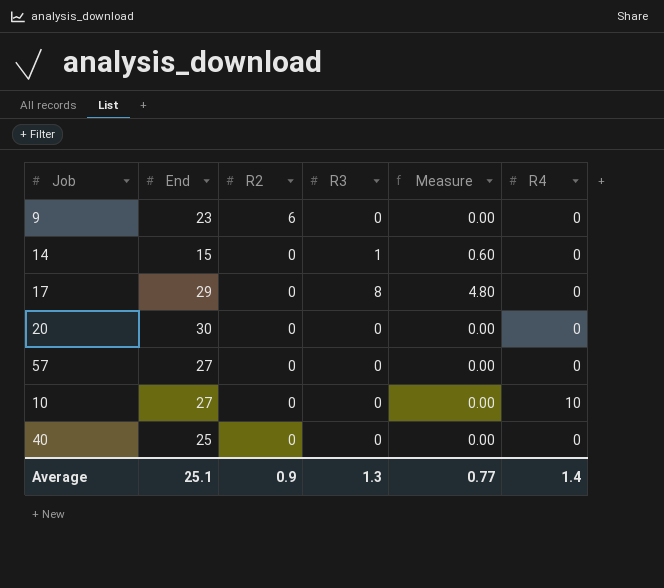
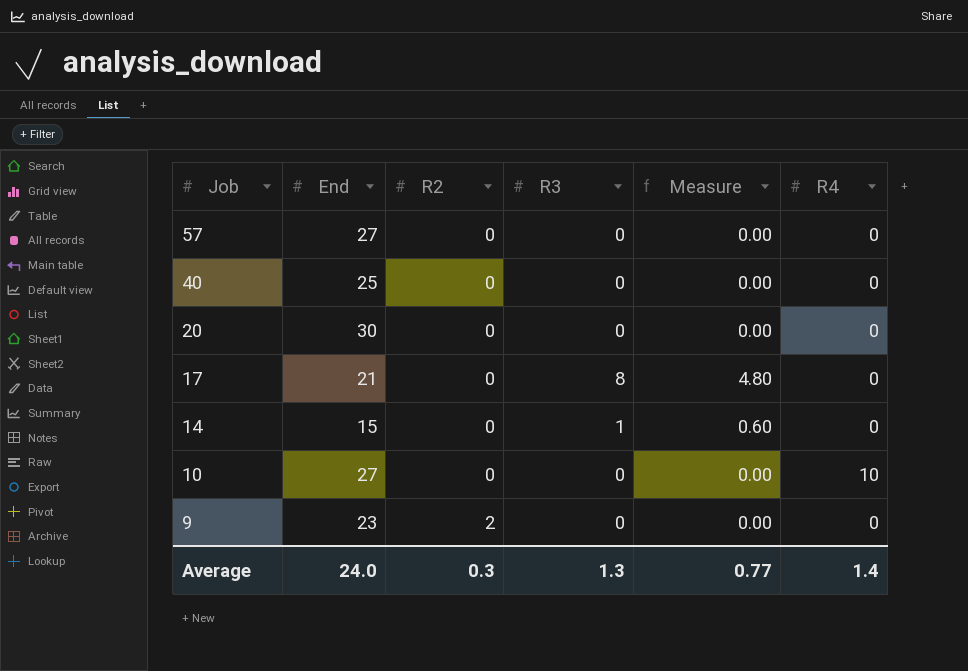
row order: R2 descending -> Job descending
17 | End: 29 -> 21
9 | R2: 6 -> 2
Average | End: 25.1 -> 24.0
Average | R2: 0.9 -> 0.3

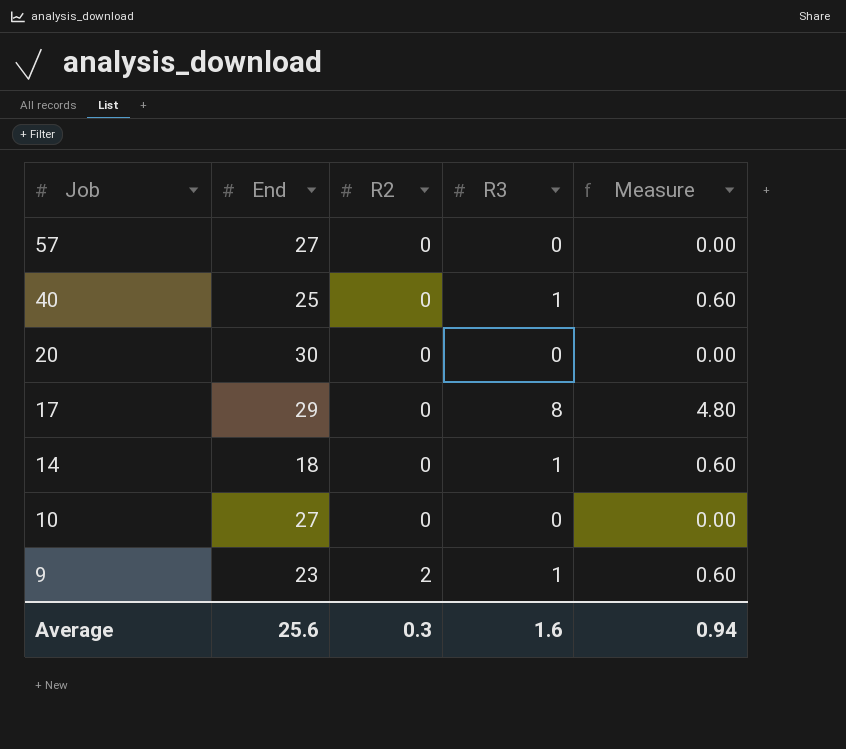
column R4 | position: 6 -> none
40 | R3: 0 -> 1
40 | Measure: 0.00 -> 0.60
17 | End: 21 -> 29
14 | End: 15 -> 18
9 | R3: 0 -> 1
9 | Measure: 0.00 -> 0.60
Average | End: 24.0 -> 25.6
Average | R3: 1.3 -> 1.6
Average | Measure: 0.77 -> 0.94

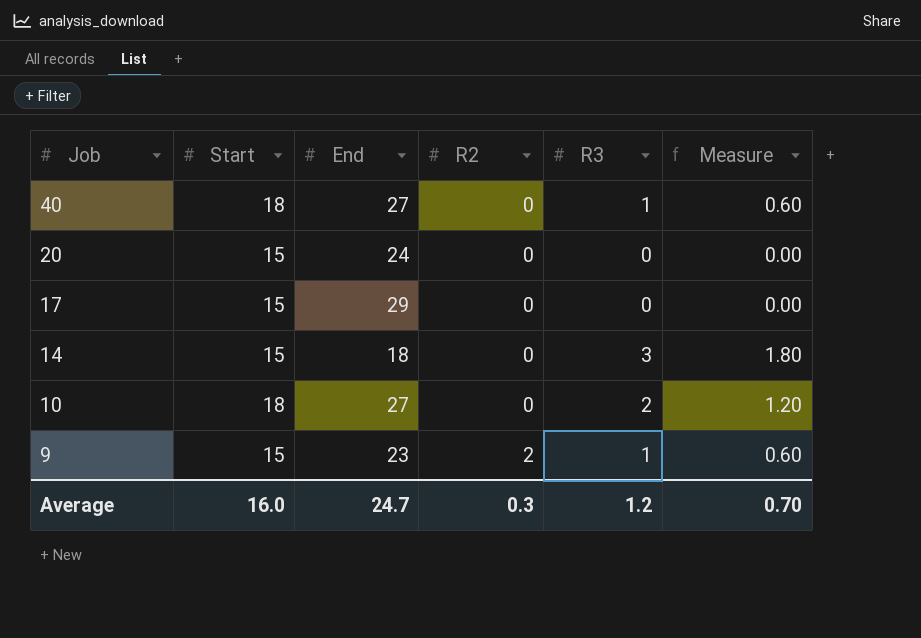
column Start | position: none -> 2
row 57: 27 | 0 | 0 | 0.00 -> none
40 | End: 25 -> 27
20 | End: 30 -> 24
17 | R3: 8 -> 0
17 | Measure: 4.80 -> 0.00
14 | R3: 1 -> 3
14 | Measure: 0.60 -> 1.80
10 | R3: 0 -> 2
10 | Measure: 0.00 -> 1.20
Average | End: 25.6 -> 24.7
Average | R3: 1.6 -> 1.2
Average | Measure: 0.94 -> 0.70

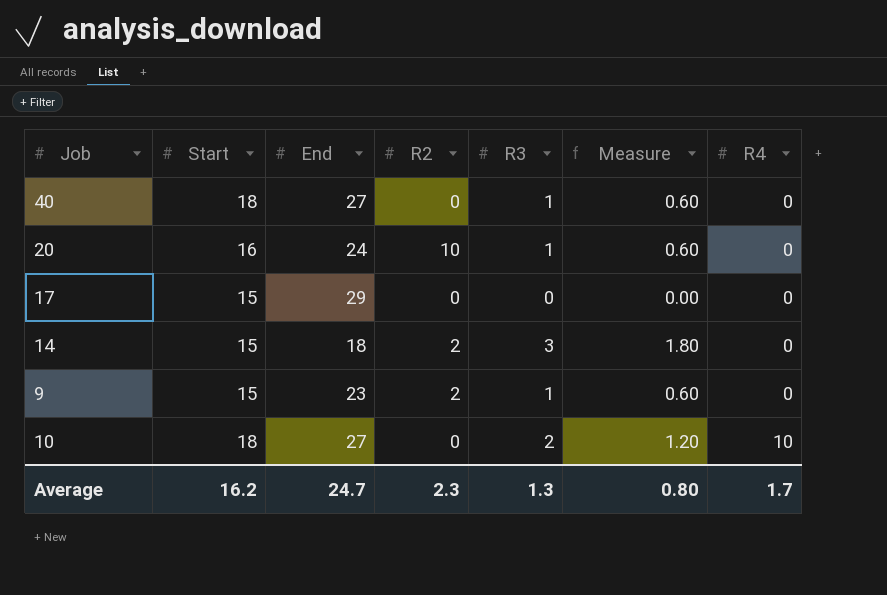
row order: Job descending -> R4 ascending
column R4 | position: none -> 7
20 | Start: 15 -> 16
20 | R2: 0 -> 10
20 | R3: 0 -> 1
20 | Measure: 0.00 -> 0.60
14 | R2: 0 -> 2
Average | Start: 16.0 -> 16.2
Average | R2: 0.3 -> 2.3
Average | R3: 1.2 -> 1.3
Average | Measure: 0.70 -> 0.80

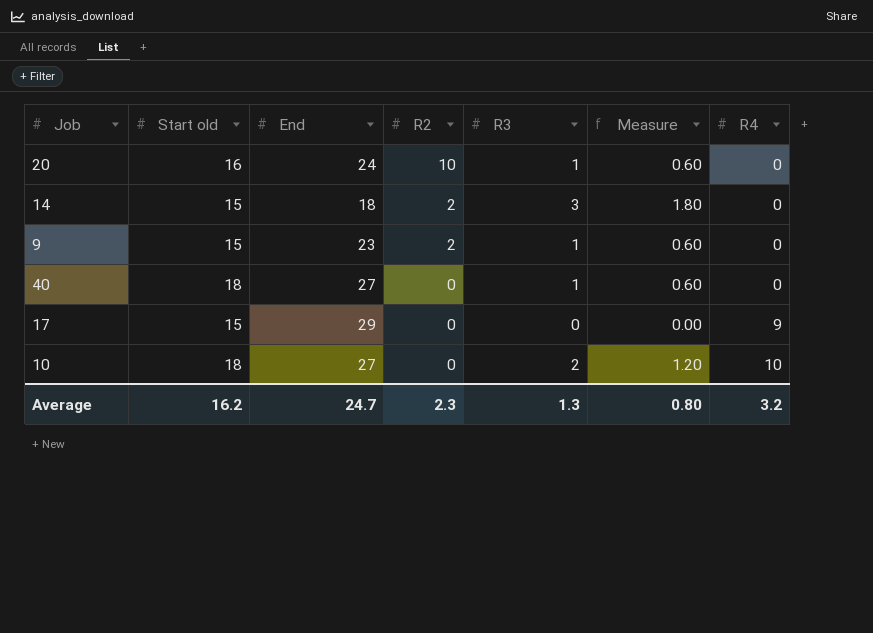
row order: R4 ascending -> R2 descending
column name: Start -> Start old
17 | R4: 0 -> 9
Average | R4: 1.7 -> 3.2

